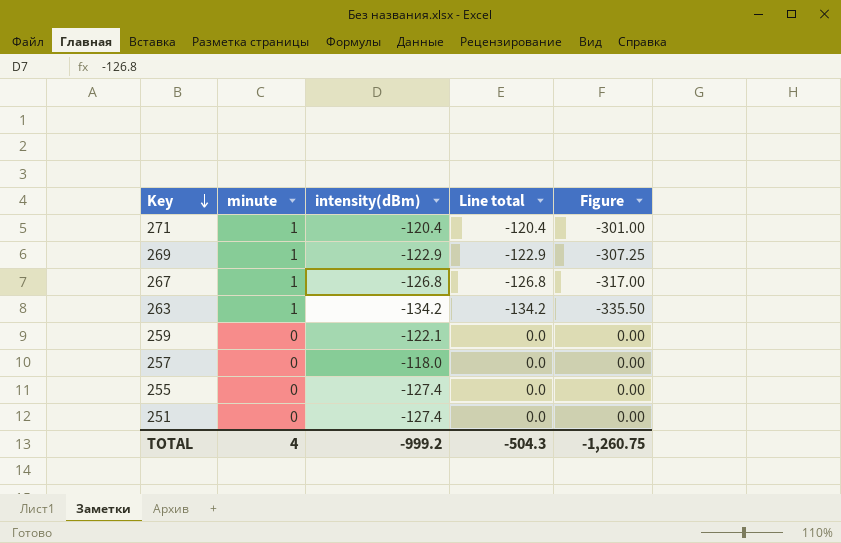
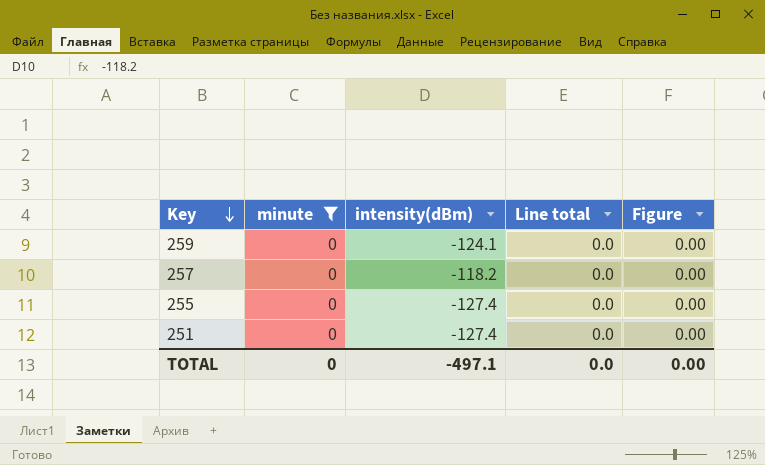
filter: none -> minute = 0
259 | intensity(dBm): -122.1 -> -124.1
257 | intensity(dBm): -118.0 -> -118.2
TOTAL | minute: 4 -> 0
TOTAL | intensity(dBm): -999.2 -> -497.1
TOTAL | Line total: -504.3 -> 0.0
TOTAL | Figure: -1,260.75 -> 0.00

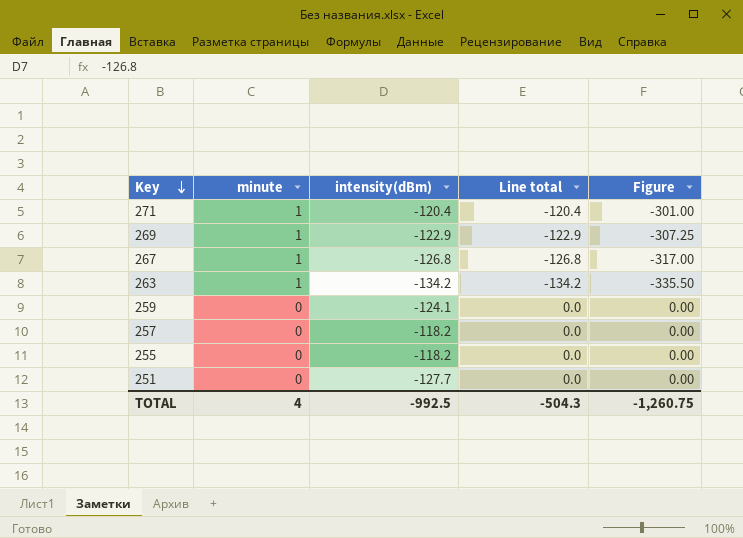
filter: minute = 0 -> none
255 | intensity(dBm): -127.4 -> -118.2
251 | intensity(dBm): -127.4 -> -127.7
TOTAL | minute: 0 -> 4
TOTAL | intensity(dBm): -497.1 -> -992.5
TOTAL | Line total: 0.0 -> -504.3
TOTAL | Figure: 0.00 -> -1,260.75

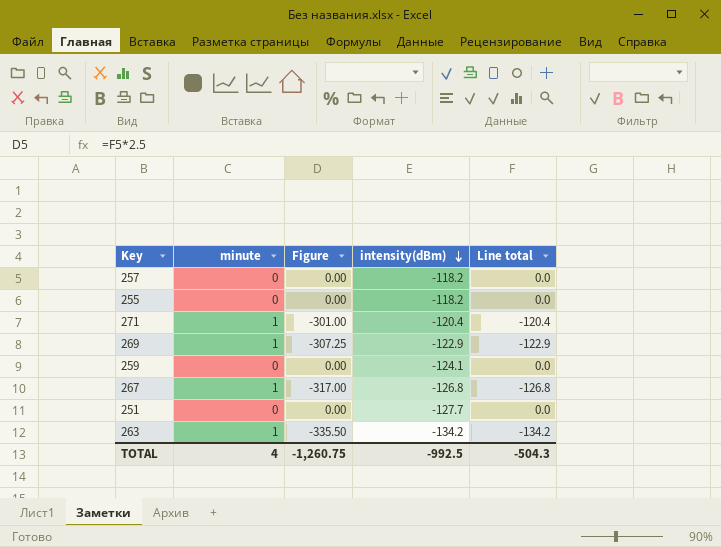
row order: Key descending -> intensity(dBm) descending
column Figure | position: 5 -> 3

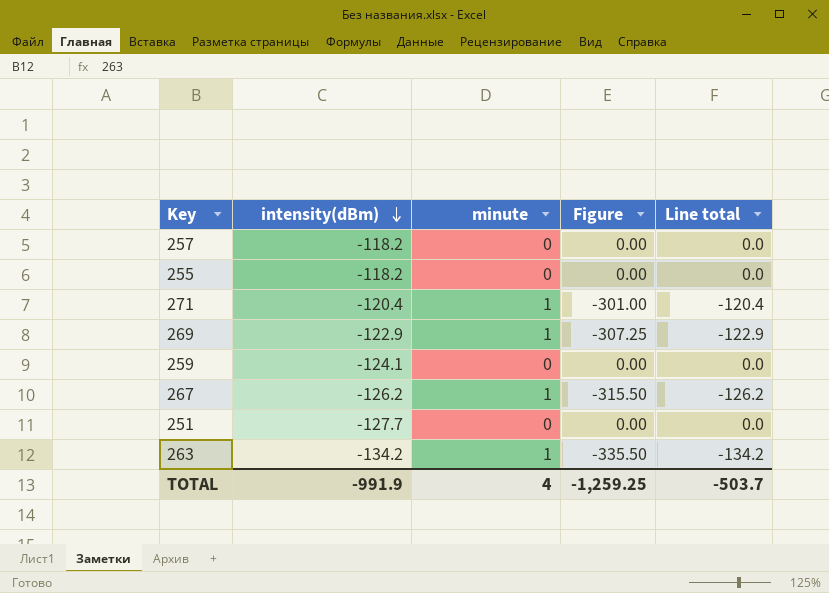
column intensity(dBm) | position: 4 -> 2
267 | intensity(dBm): -126.8 -> -126.2
267 | Figure: -317.00 -> -315.50
267 | Line total: -126.8 -> -126.2
TOTAL | intensity(dBm): -992.5 -> -991.9
TOTAL | Figure: -1,260.75 -> -1,259.25
TOTAL | Line total: -504.3 -> -503.7

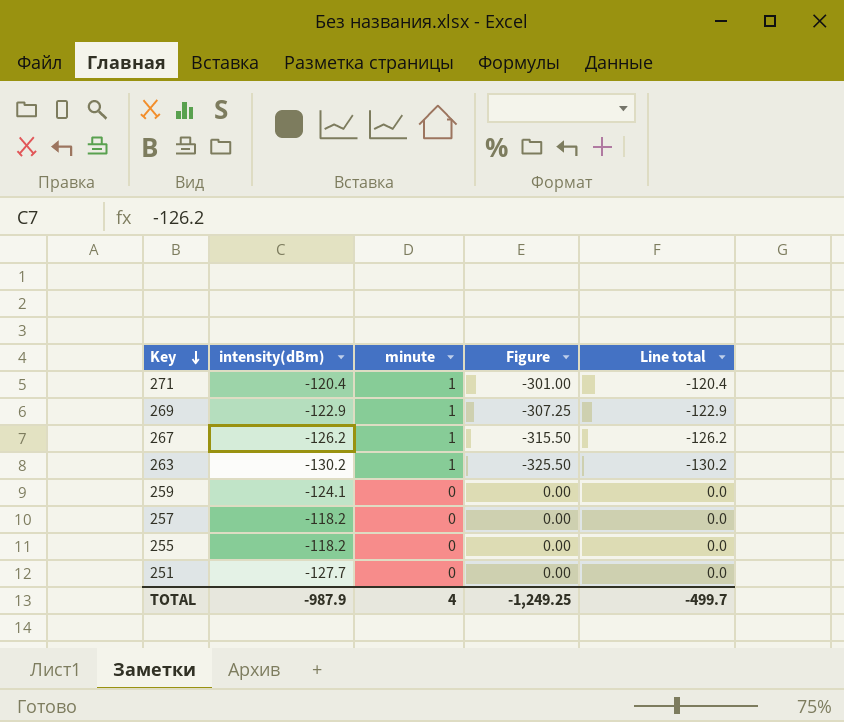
row order: intensity(dBm) descending -> Key descending
263 | intensity(dBm): -134.2 -> -130.2
263 | Figure: -335.50 -> -325.50
263 | Line total: -134.2 -> -130.2
TOTAL | intensity(dBm): -991.9 -> -987.9
TOTAL | Figure: -1,259.25 -> -1,249.25
TOTAL | Line total: -503.7 -> -499.7

